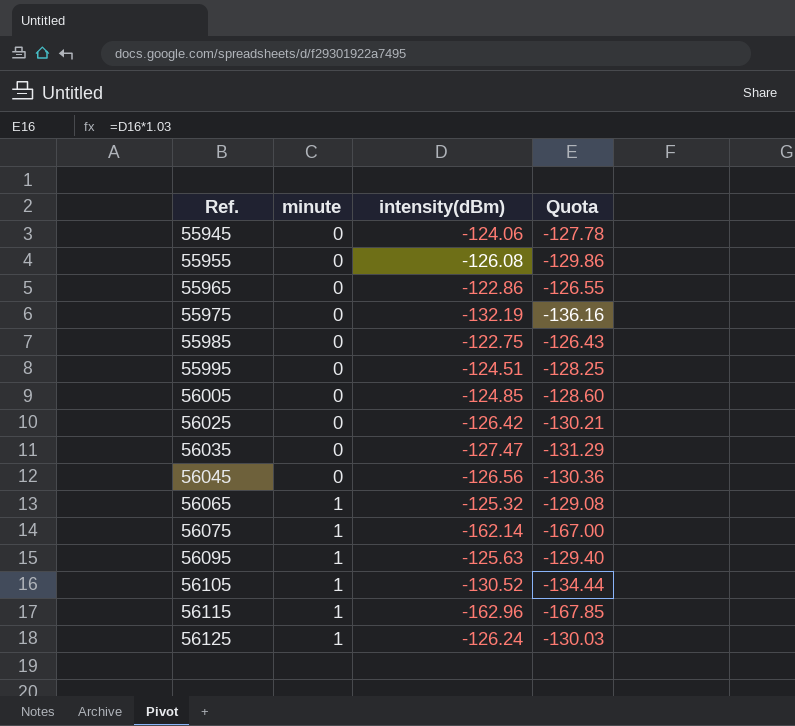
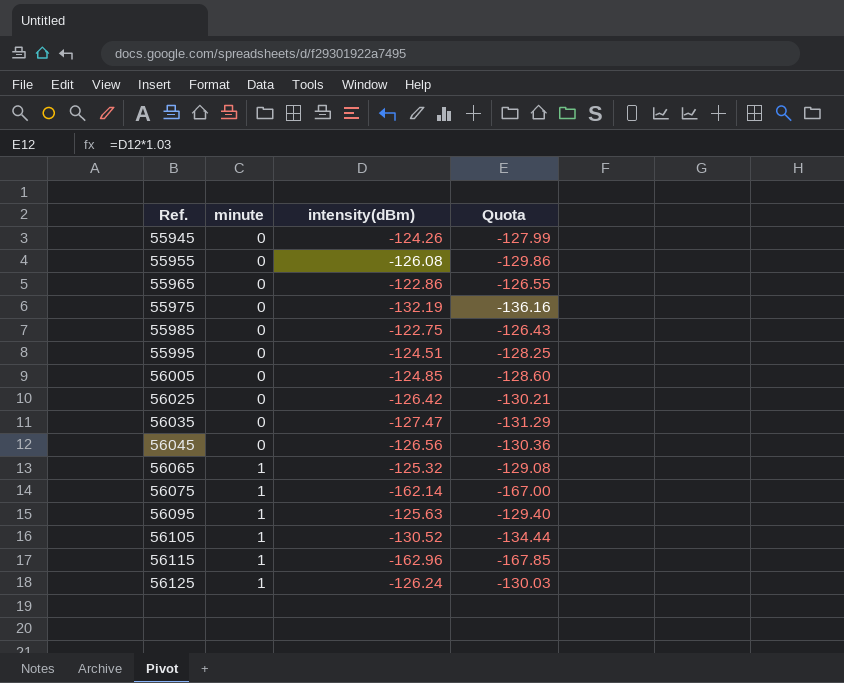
55945 | intensity(dBm): -124.06 -> -124.26
55945 | Quota: -127.78 -> -127.99

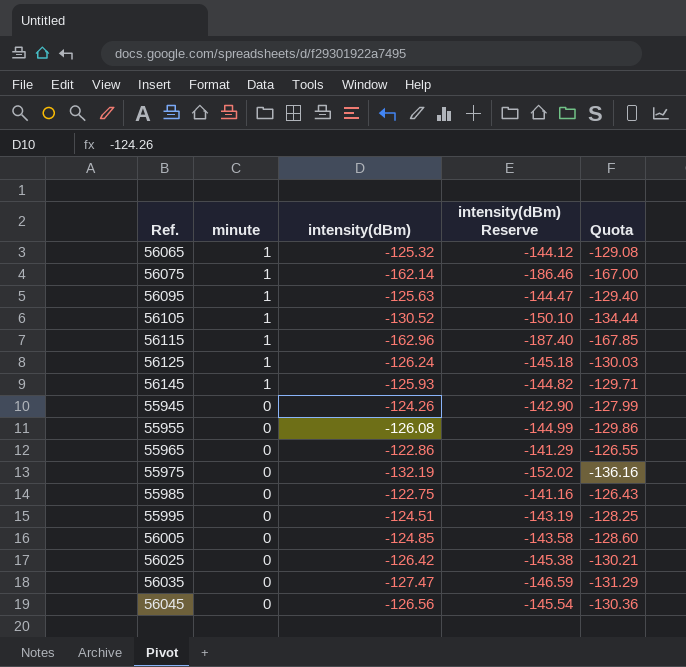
row order: Ref. ascending -> minute descending
column intensity(dBm) Reserve | formula: none -> [intensity(dBm)] * 1.15
row 56145: none -> 1 | -125.93 | -144.82 | -129.71

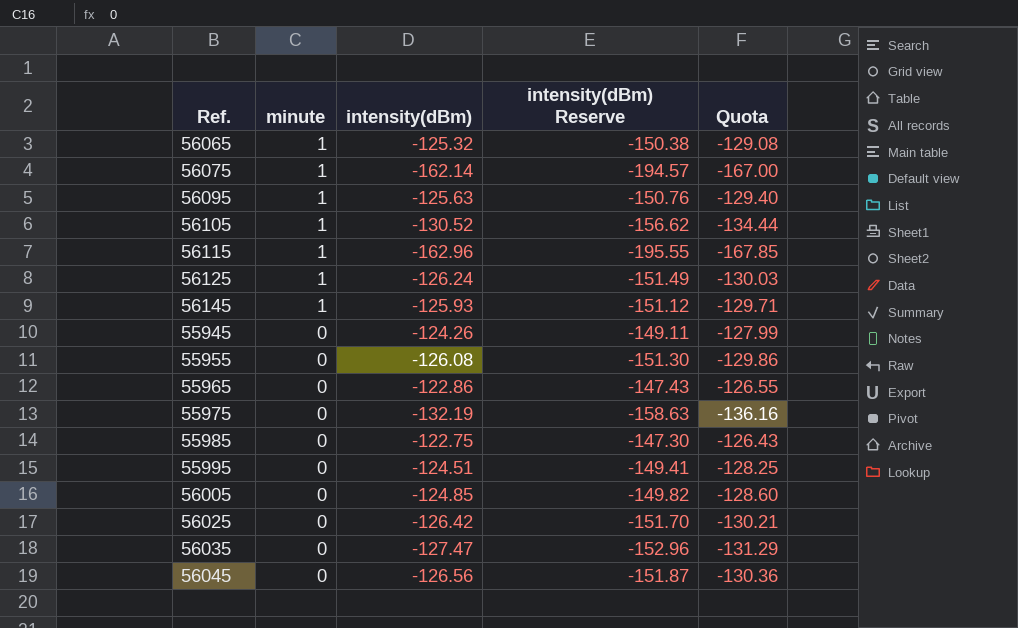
column intensity(dBm) Reserve | formula: [intensity(dBm)] * 1.15 -> [intensity(dBm)] * 1.2

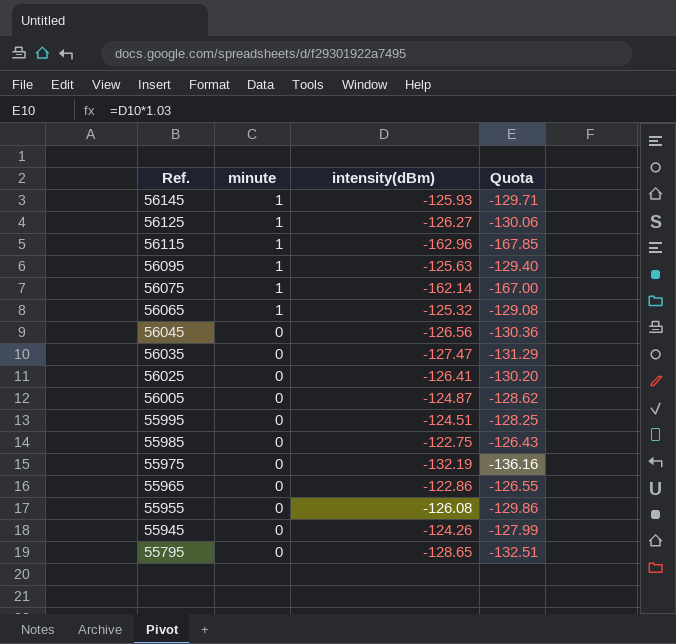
row order: minute descending -> Ref. descending
column intensity(dBm) Reserve | formula: [intensity(dBm)] * 1.2 -> none
row 56105: 1 | -130.52 | -156.62 | -134.44 -> none
56125 | intensity(dBm): -126.24 -> -126.27
56125 | Quota: -130.03 -> -130.06
56025 | intensity(dBm): -126.42 -> -126.41
56025 | Quota: -130.21 -> -130.20
56005 | intensity(dBm): -124.85 -> -124.87
56005 | Quota: -128.60 -> -128.62
row 55795: none -> 0 | -128.65 | -132.51

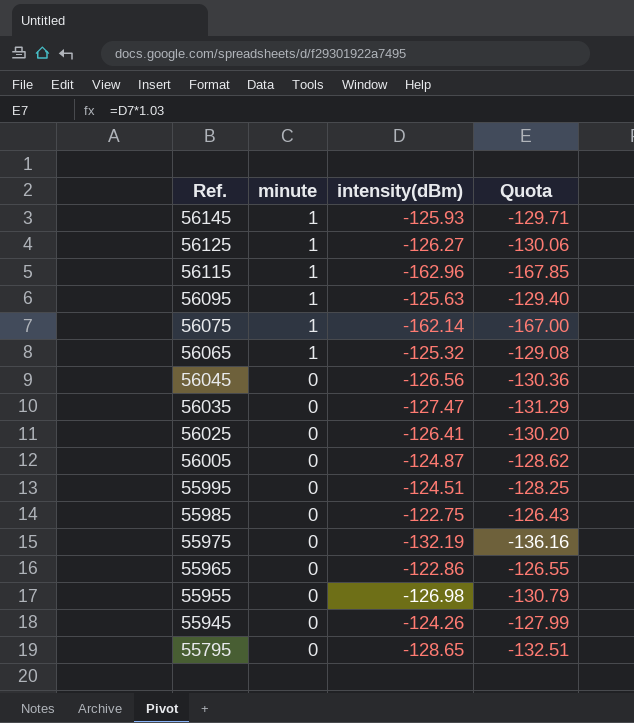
55955 | intensity(dBm): -126.08 -> -126.98
55955 | Quota: -129.86 -> -130.79

